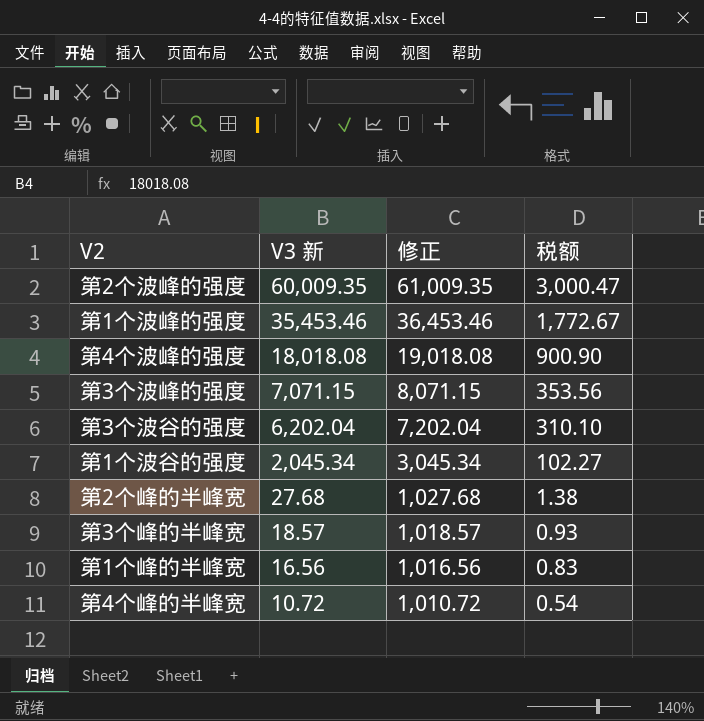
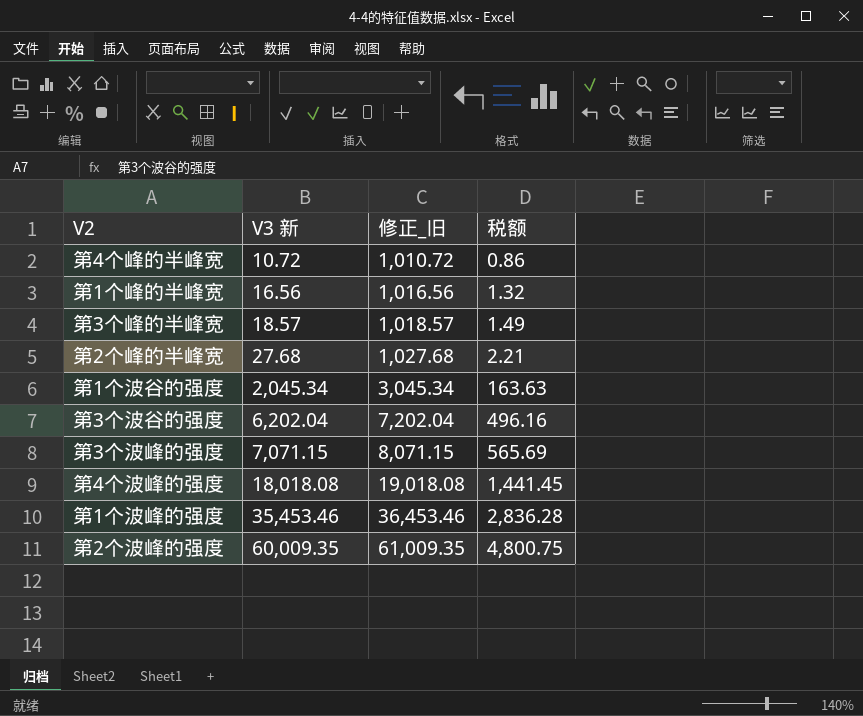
row order: V3 新 descending -> V3 新 ascending
column name: 修正 -> 修正_旧
column 税额 | formula: [V3 新] * 0.05 -> [V3 新] * 0.08

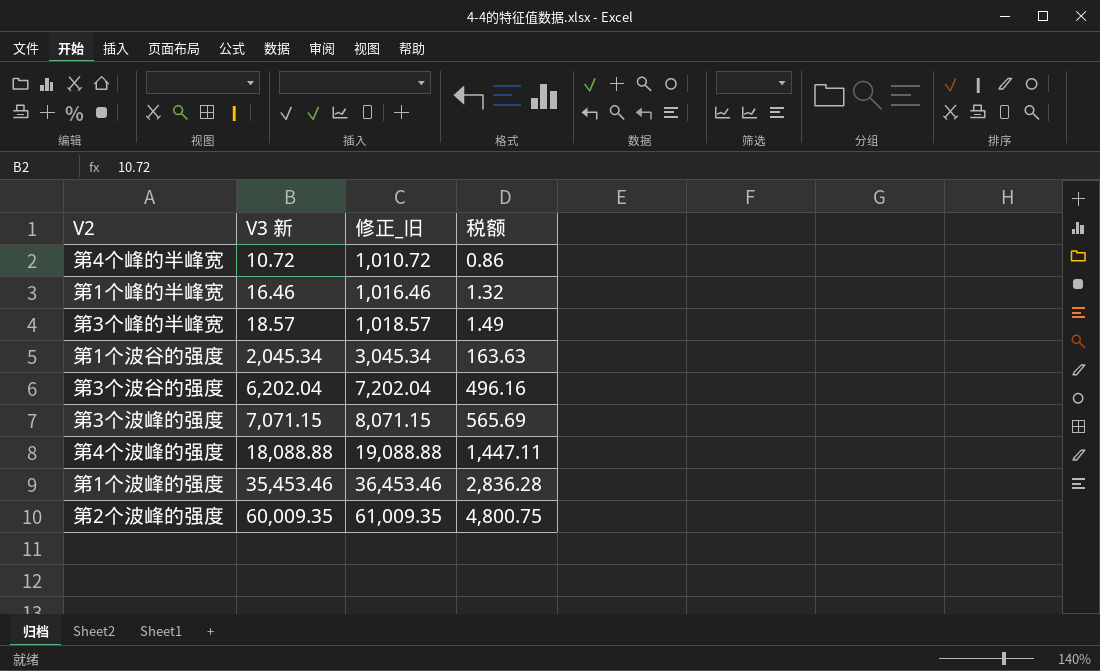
row 第2个峰的半峰宽: 27.68 | 1,027.68 | 2.21 -> none
第1个峰的半峰宽 | V3 新: 16.56 -> 16.46
第1个峰的半峰宽 | 修正_旧: 1,016.56 -> 1,016.46
第4个波峰的强度 | V3 新: 18,018.08 -> 18,088.88
第4个波峰的强度 | 修正_旧: 19,018.08 -> 19,088.88
第4个波峰的强度 | 税额: 1,441.45 -> 1,447.11

